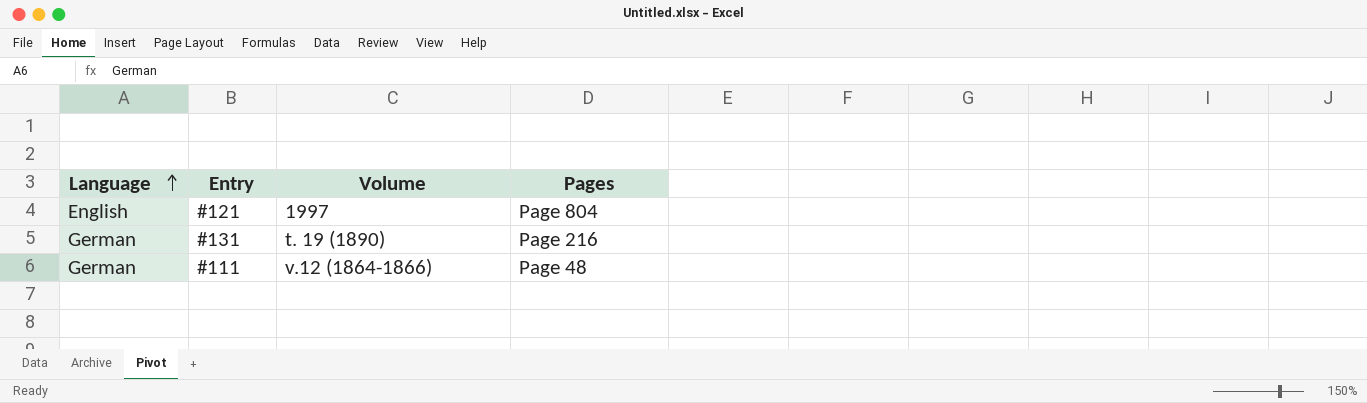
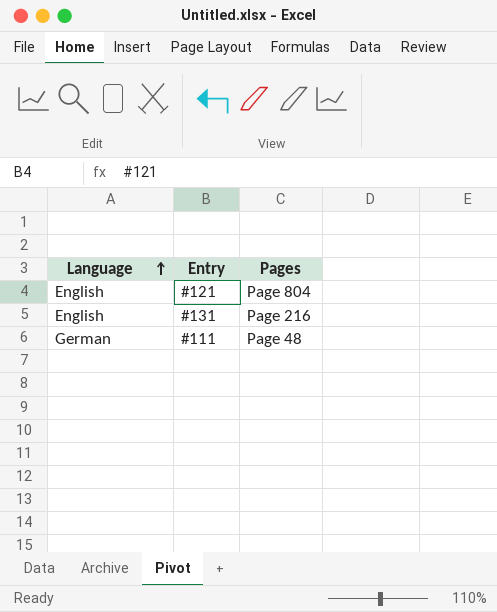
column Volume | position: 3 -> none
#131 | Language: German -> English

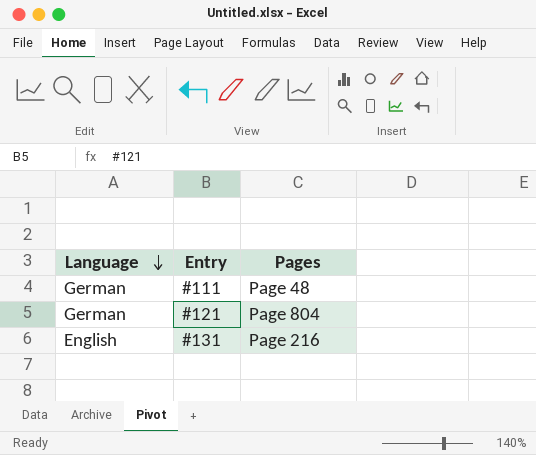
row order: Language ascending -> Language descending
#121 | Language: English -> German

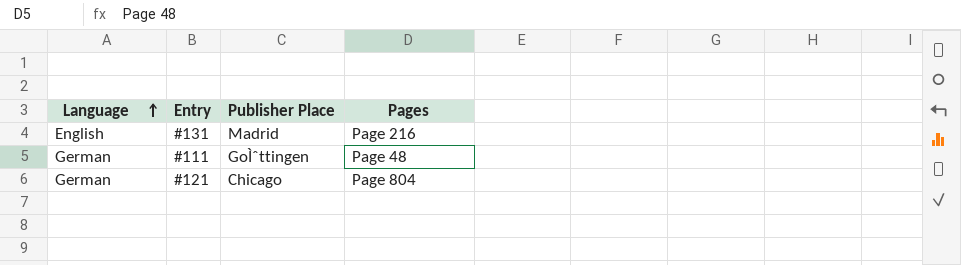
row order: Language descending -> Language ascending
column Publisher Place | position: none -> 3

